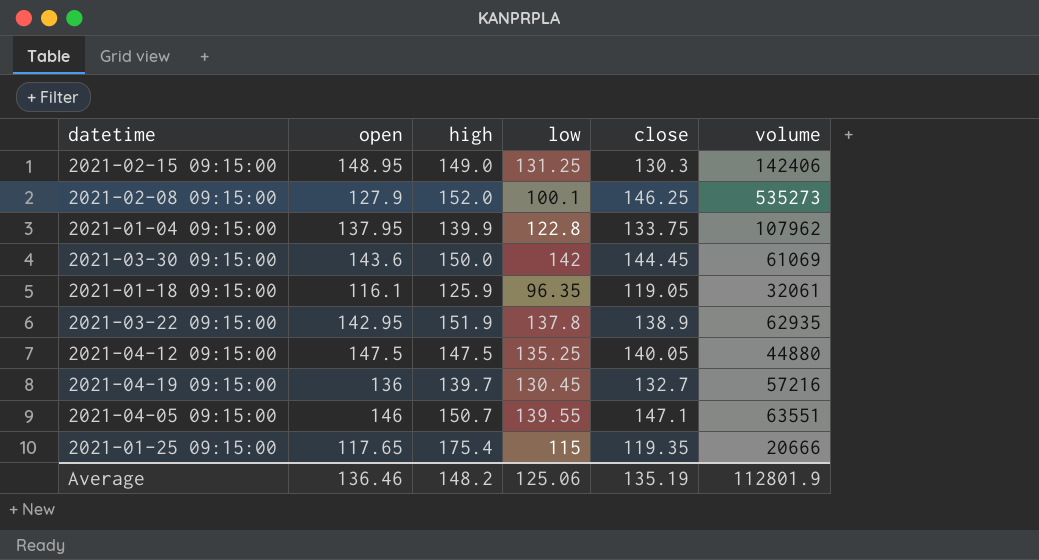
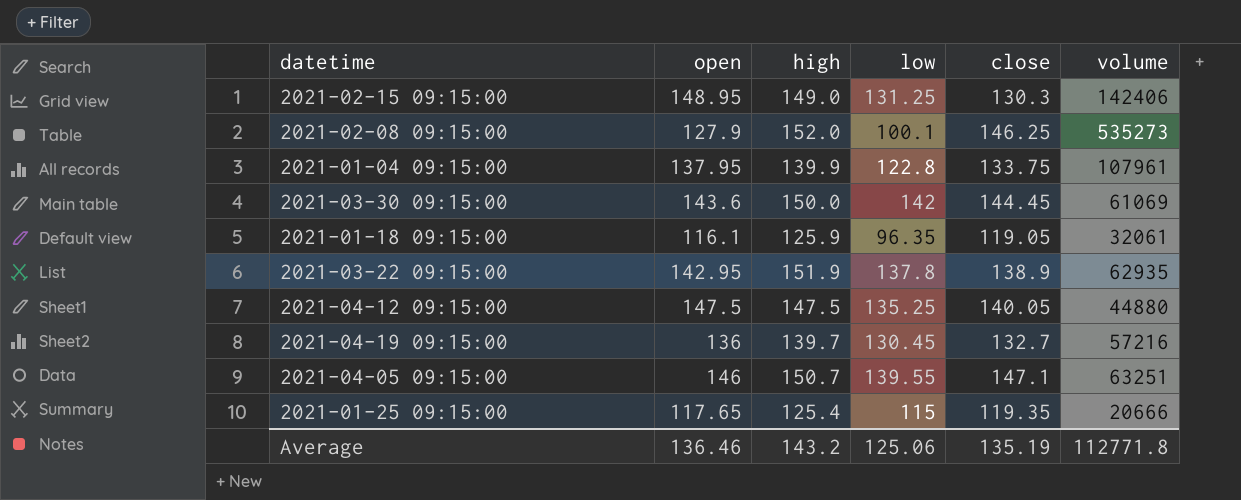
2021-01-04 09:15:00 | volume: 107962 -> 107961
2021-04-05 09:15:00 | volume: 63551 -> 63251
2021-01-25 09:15:00 | high: 175.4 -> 125.4
Average | high: 148.2 -> 143.2
Average | volume: 112801.9 -> 112771.8

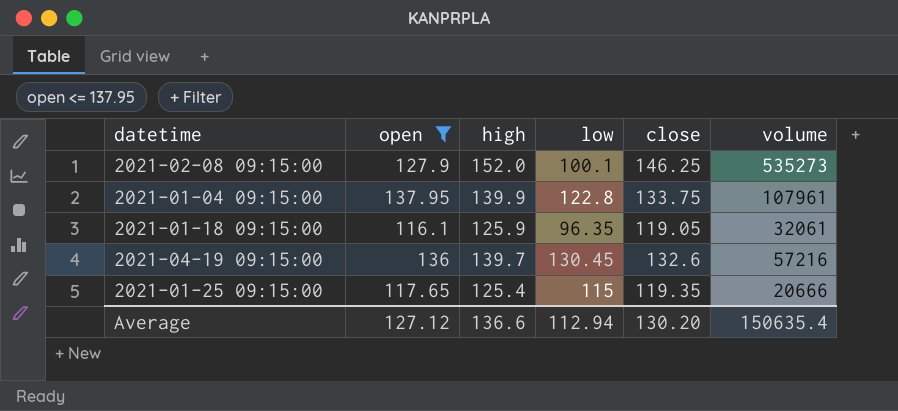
filter: none -> open <= 137.95
2021-04-19 09:15:00 | close: 132.7 -> 132.6
Average | open: 136.46 -> 127.12
Average | high: 143.2 -> 136.6
Average | low: 125.06 -> 112.94
Average | close: 135.19 -> 130.20
Average | volume: 112771.8 -> 150635.4

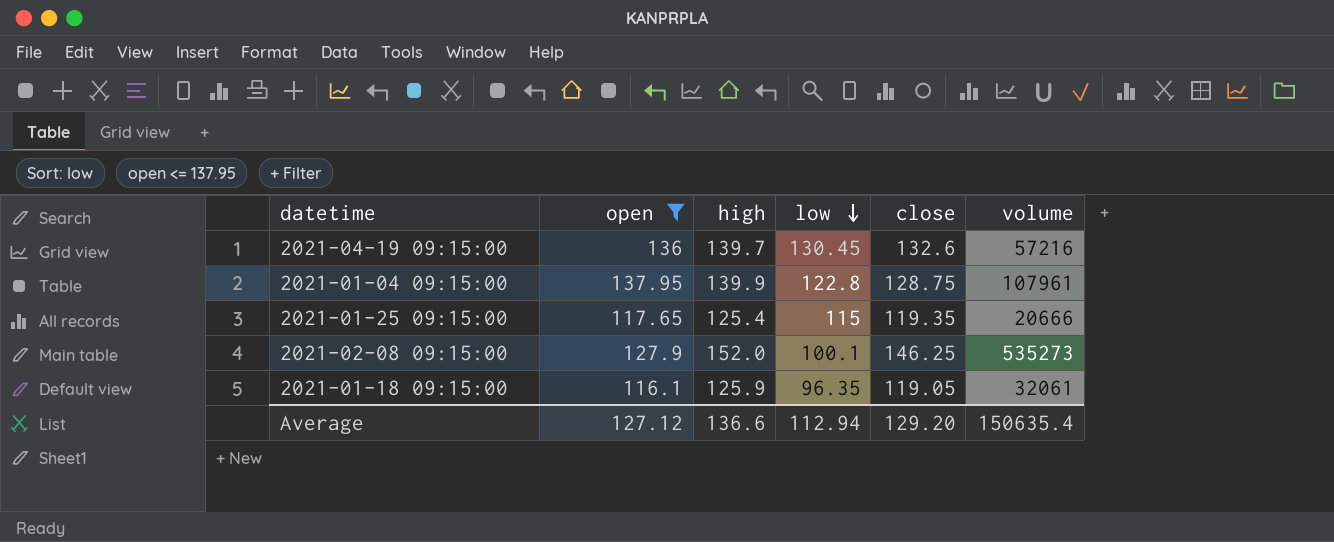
row order: none -> low descending
2021-01-04 09:15:00 | close: 133.75 -> 128.75
Average | close: 130.20 -> 129.20

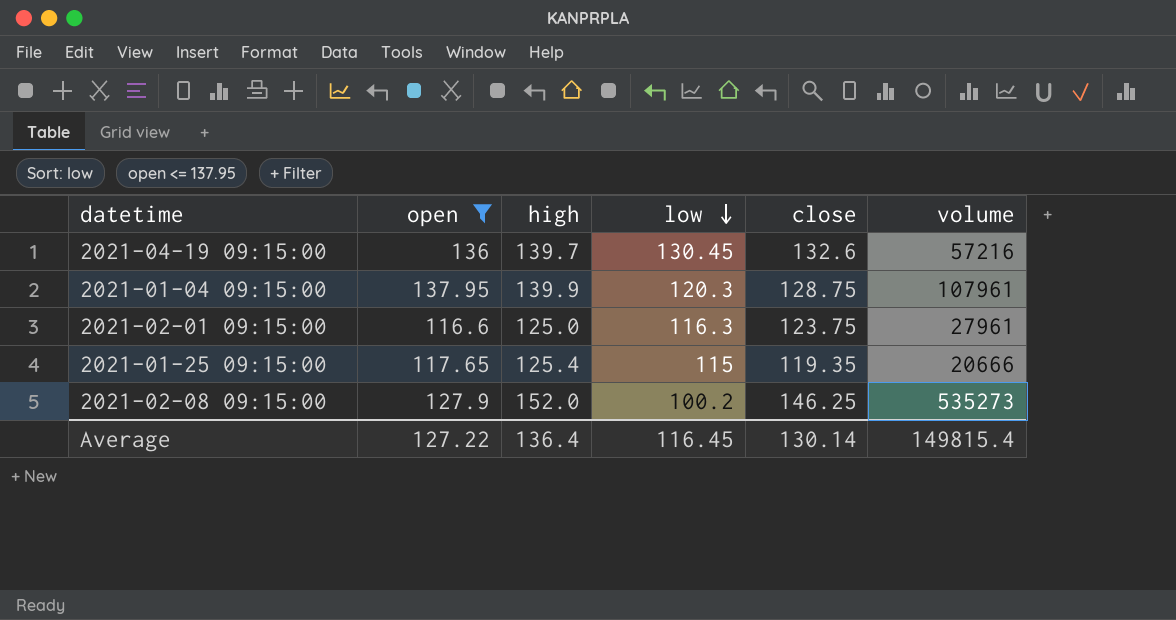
row 2021-01-18 09:15:00: 116.1 | 125.9 | 96.35 | 119.05 | 32061 -> none
2021-01-04 09:15:00 | low: 122.8 -> 120.3
row 2021-02-01 09:15:00: none -> 116.6 | 125.0 | 116.3 | 123.75 | 27961
2021-02-08 09:15:00 | low: 100.1 -> 100.2
Average | open: 127.12 -> 127.22
Average | high: 136.6 -> 136.4
Average | low: 112.94 -> 116.45
Average | close: 129.20 -> 130.14
Average | volume: 150635.4 -> 149815.4

